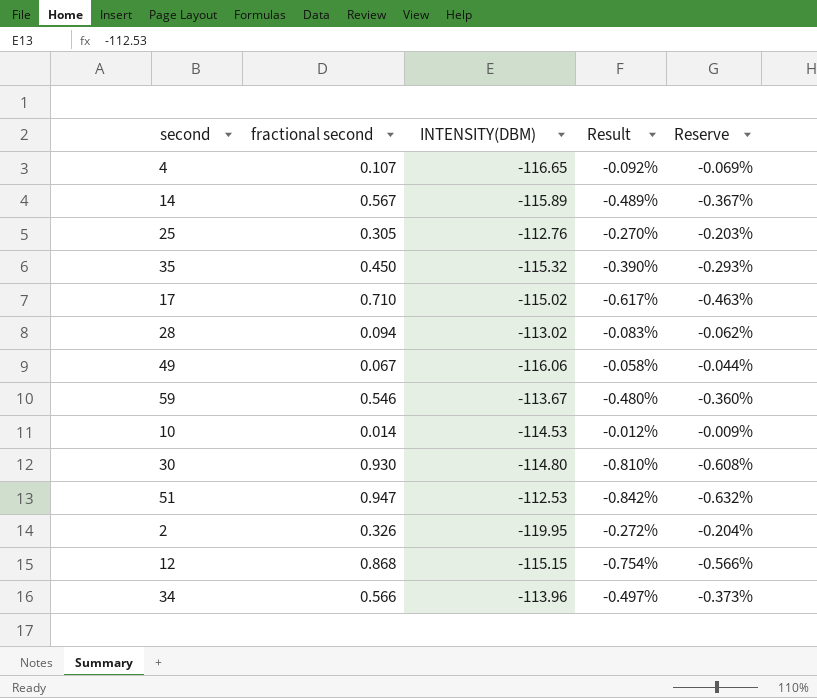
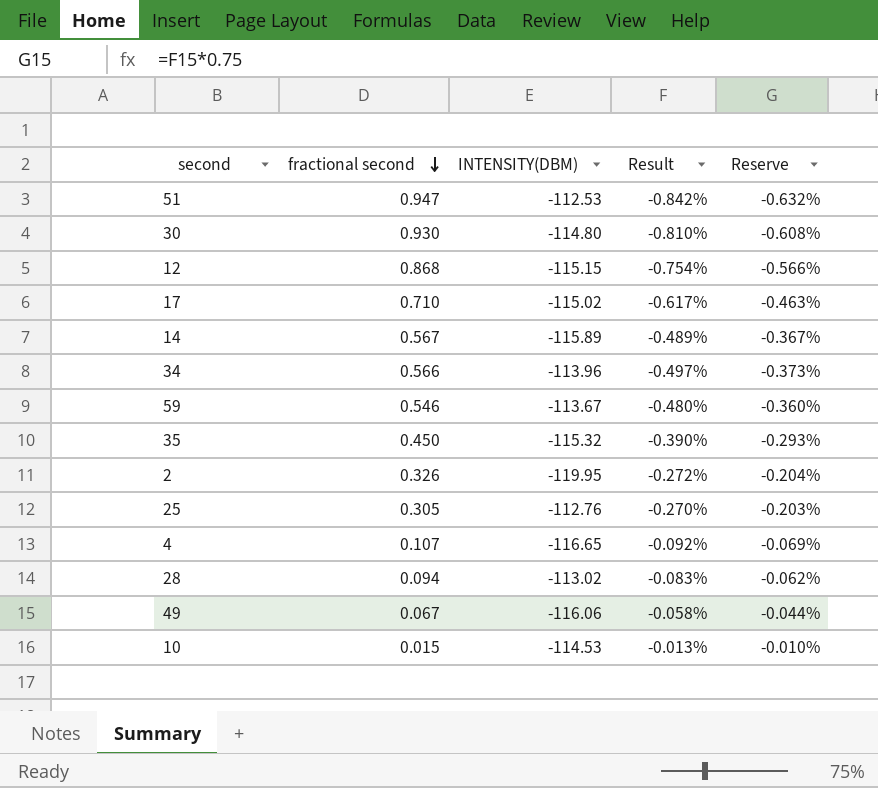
row order: none -> fractional second descending
10 | fractional second: 0.014 -> 0.015
10 | Result: -0.012% -> -0.013%
10 | Reserve: -0.009% -> -0.010%

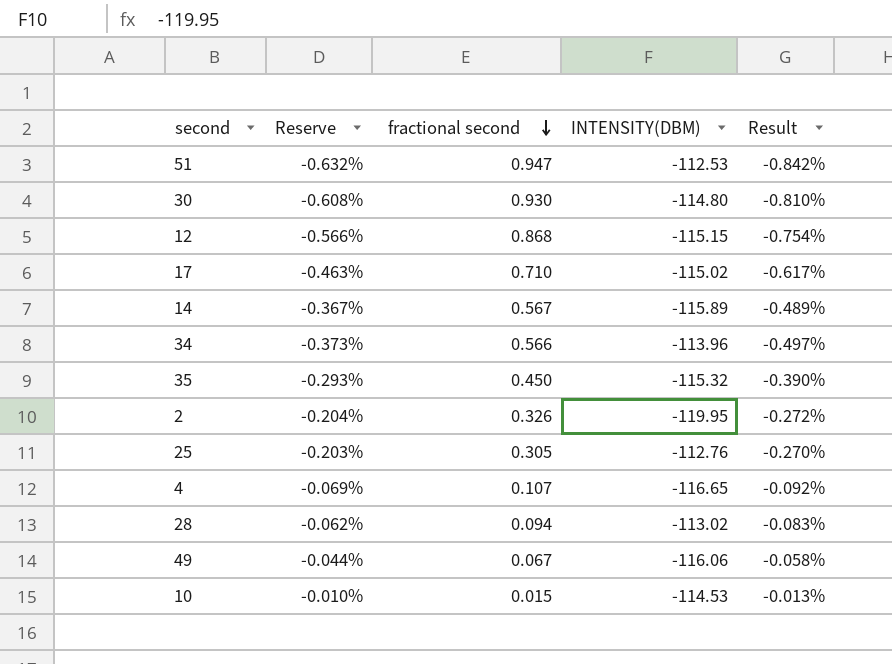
column Reserve | position: 5 -> 2
row 59: 0.546 | -113.67 | -0.480% | -0.360% -> none

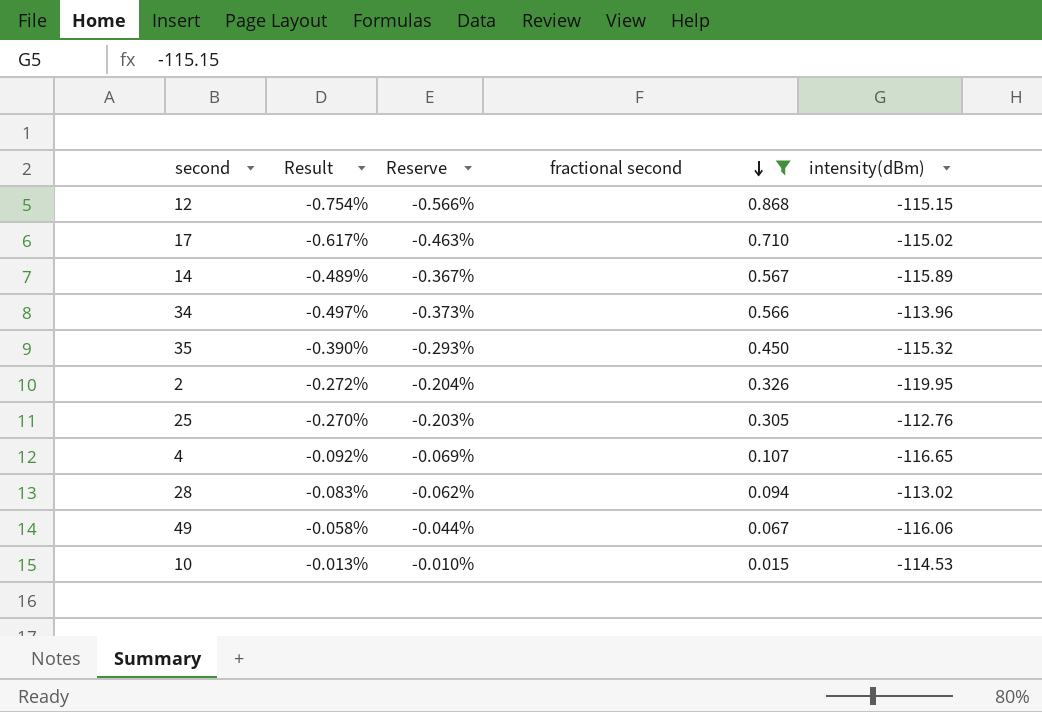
filter: none -> fractional second <= 0.868
column Result | position: 5 -> 2
column name: INTENSITY(DBM) -> intensity(dBm)

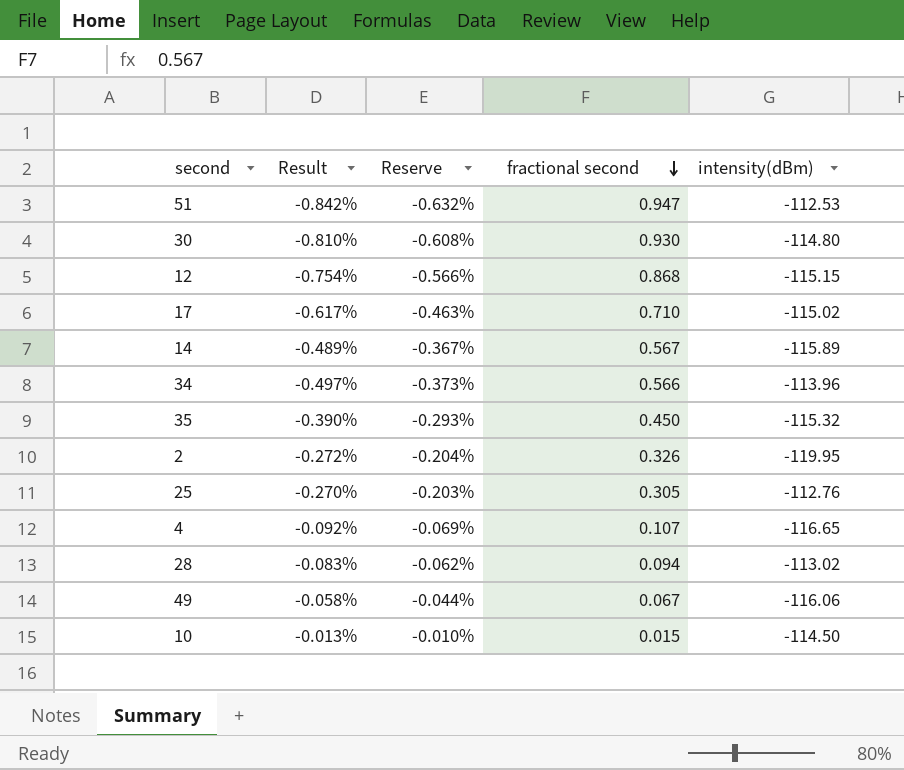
filter: fractional second <= 0.868 -> none
10 | intensity(dBm): -114.53 -> -114.50

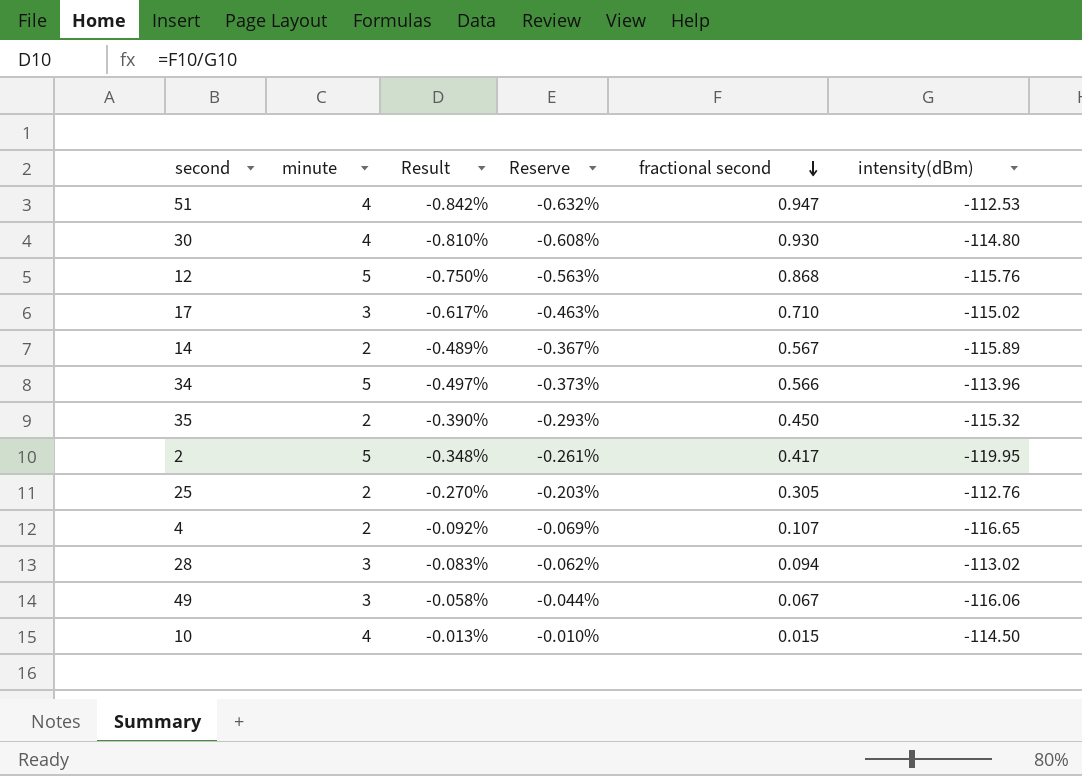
column minute | position: none -> 2
12 | Result: -0.754% -> -0.750%
12 | Reserve: -0.566% -> -0.563%
12 | intensity(dBm): -115.15 -> -115.76
2 | Result: -0.272% -> -0.348%
2 | Reserve: -0.204% -> -0.261%
2 | fractional second: 0.326 -> 0.417

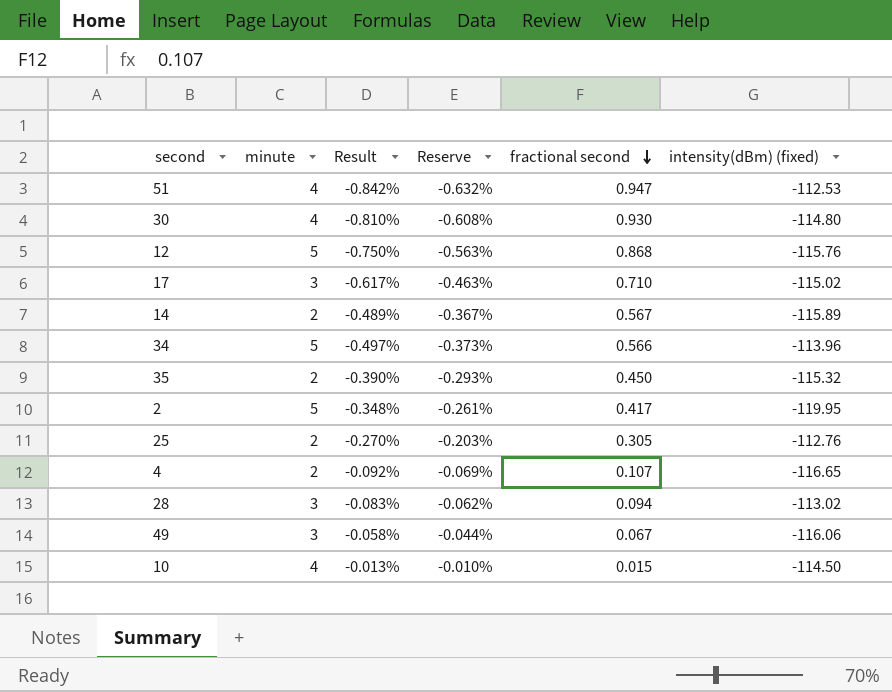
column name: intensity(dBm) -> intensity(dBm) (fixed)

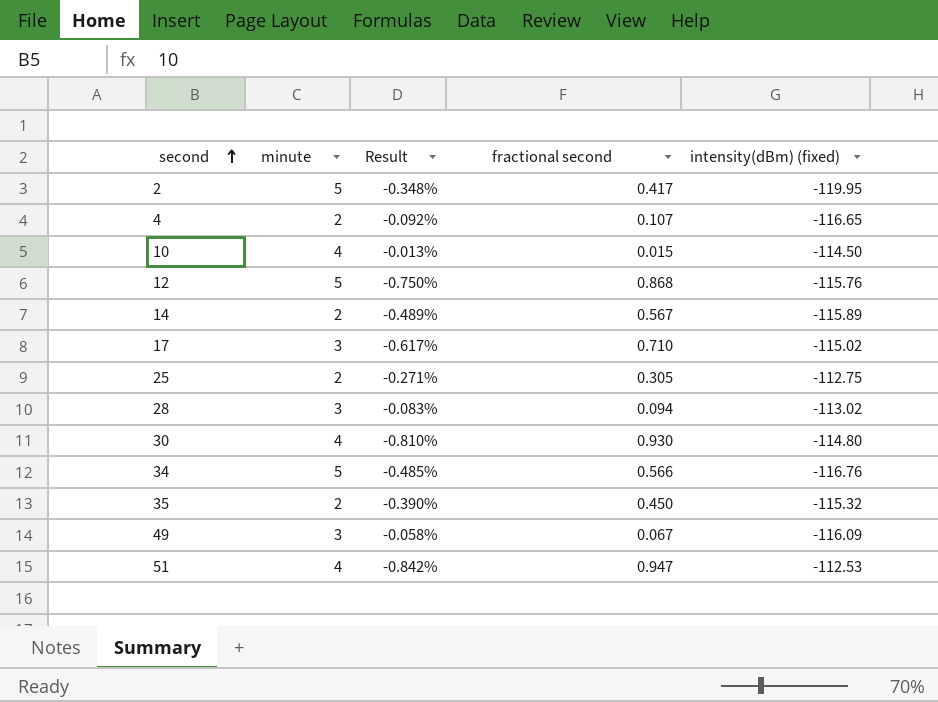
row order: fractional second descending -> second ascending
column Reserve | formula: [Result] * 0.75 -> none
25 | Result: -0.270% -> -0.271%
25 | intensity(dBm) (fixed): -112.76 -> -112.75
34 | Result: -0.497% -> -0.485%
34 | intensity(dBm) (fixed): -113.96 -> -116.76
49 | intensity(dBm) (fixed): -116.06 -> -116.09

